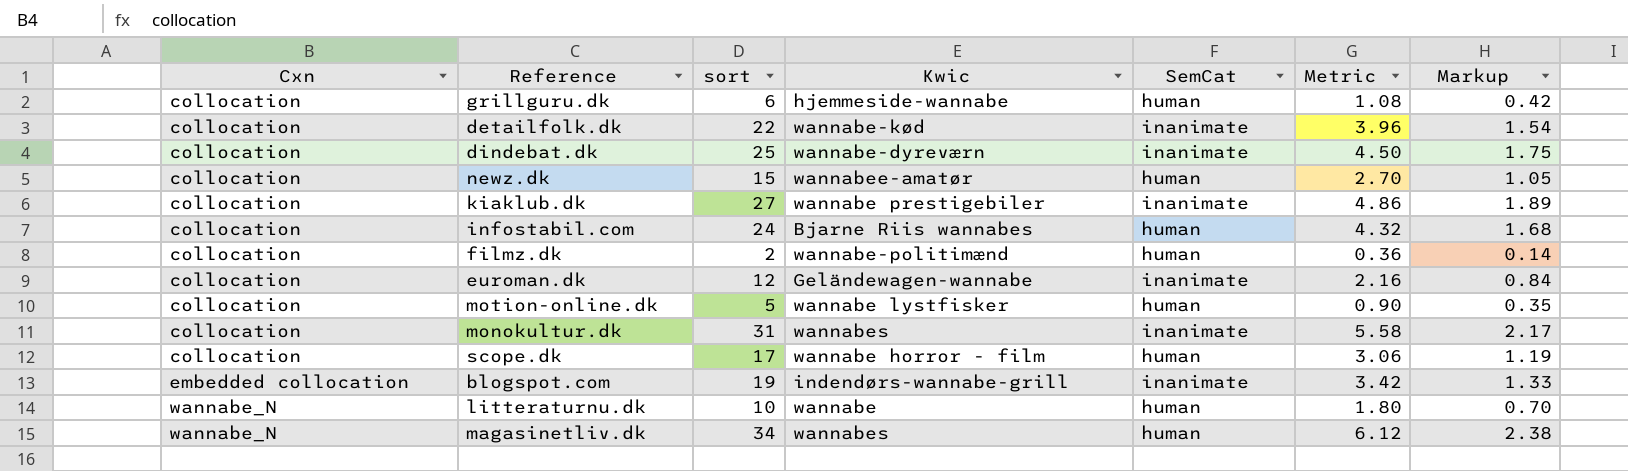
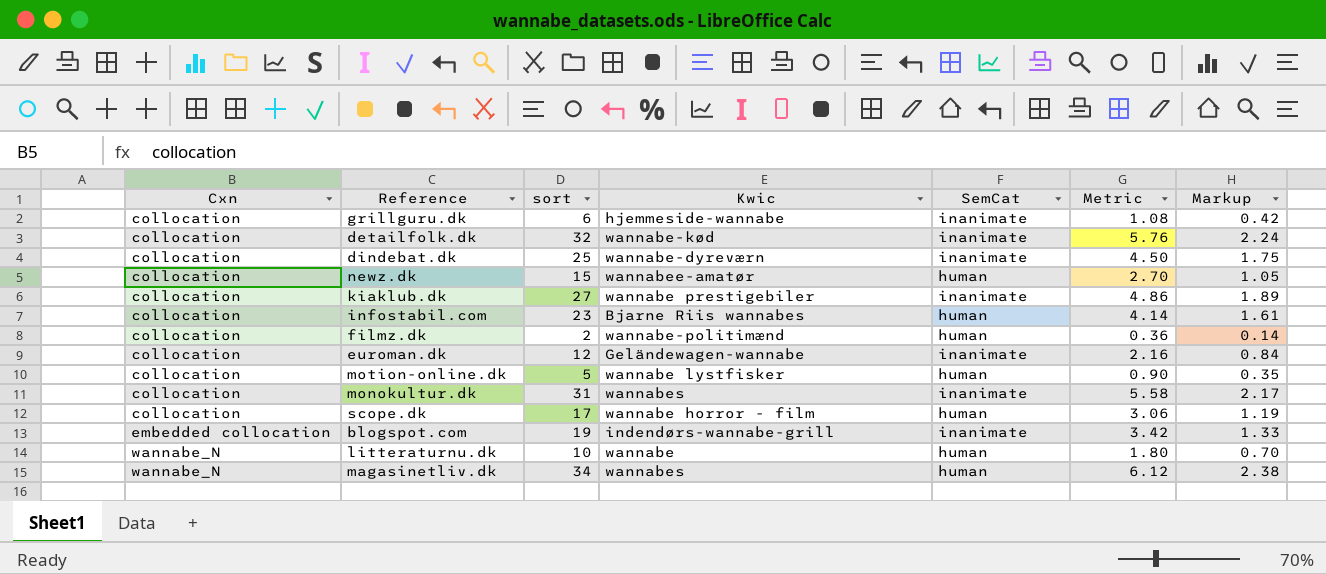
grillguru.dk | SemCat: human -> inanimate
detailfolk.dk | sort: 22 -> 32
detailfolk.dk | Metric: 3.96 -> 5.76
detailfolk.dk | Markup: 1.54 -> 2.24
infostabil.com | sort: 24 -> 23
infostabil.com | Metric: 4.32 -> 4.14
infostabil.com | Markup: 1.68 -> 1.61

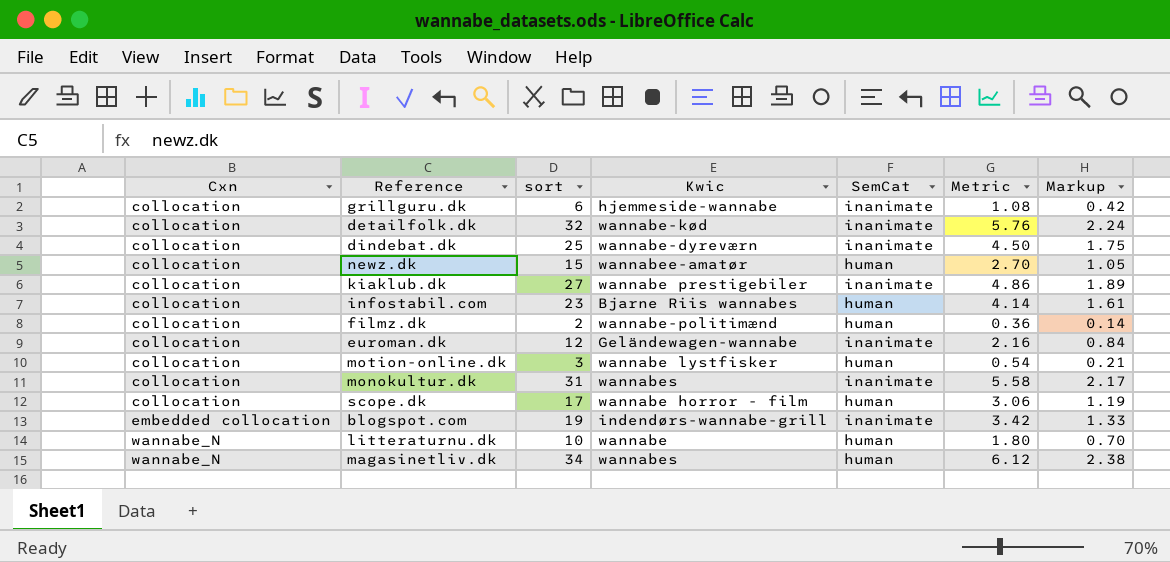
motion-online.dk | sort: 5 -> 3
motion-online.dk | Metric: 0.90 -> 0.54
motion-online.dk | Markup: 0.35 -> 0.21

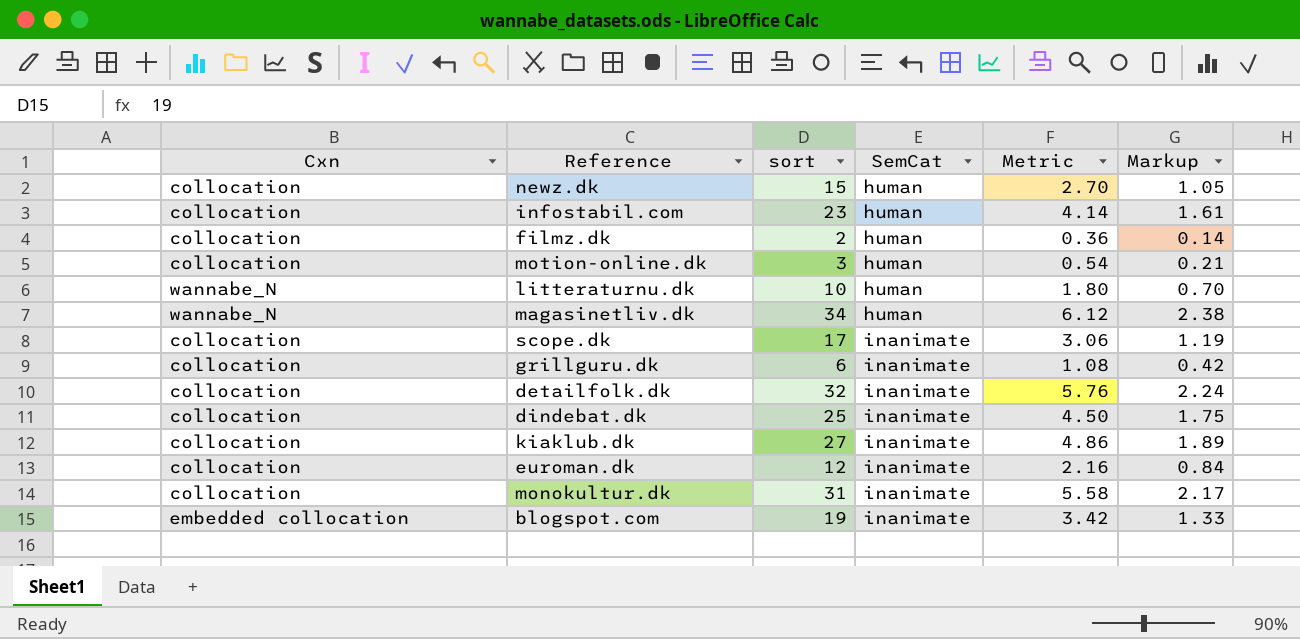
row order: Cxn ascending -> SemCat ascending
column Kwic | position: 4 -> none
scope.dk | SemCat: human -> inanimate

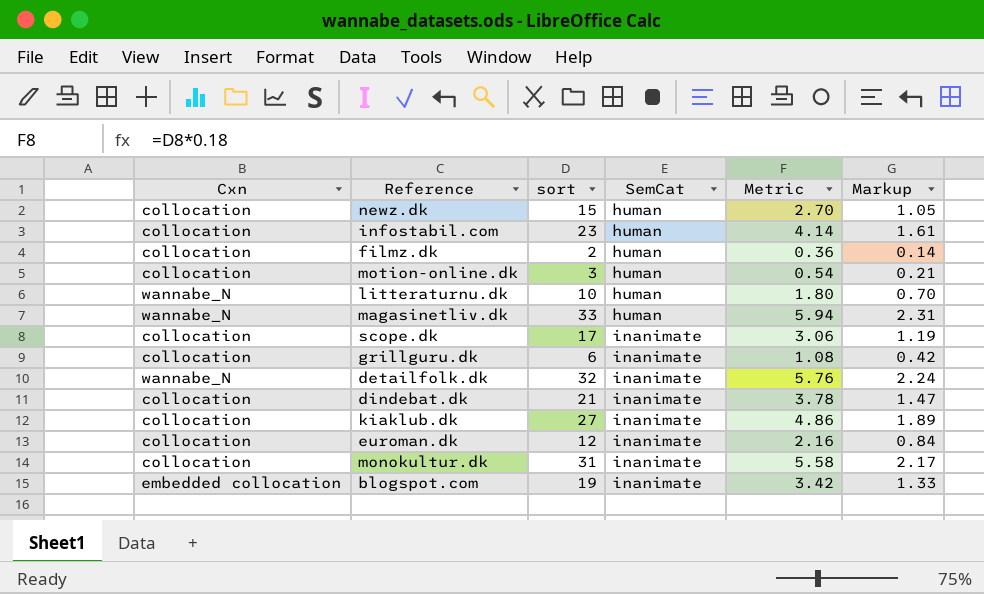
magasinetliv.dk | sort: 34 -> 33
magasinetliv.dk | Metric: 6.12 -> 5.94
magasinetliv.dk | Markup: 2.38 -> 2.31
detailfolk.dk | Cxn: collocation -> wannabe_N
dindebat.dk | sort: 25 -> 21
dindebat.dk | Metric: 4.50 -> 3.78
dindebat.dk | Markup: 1.75 -> 1.47

